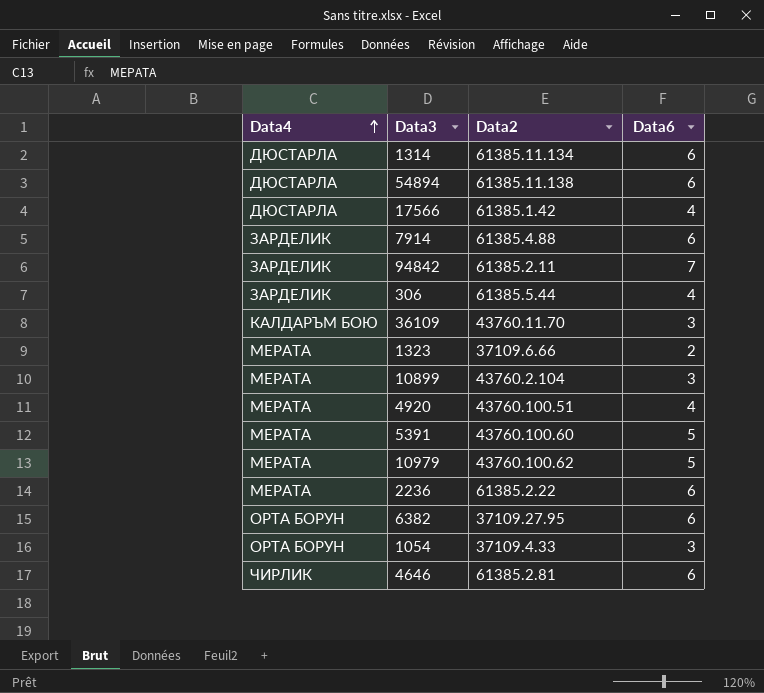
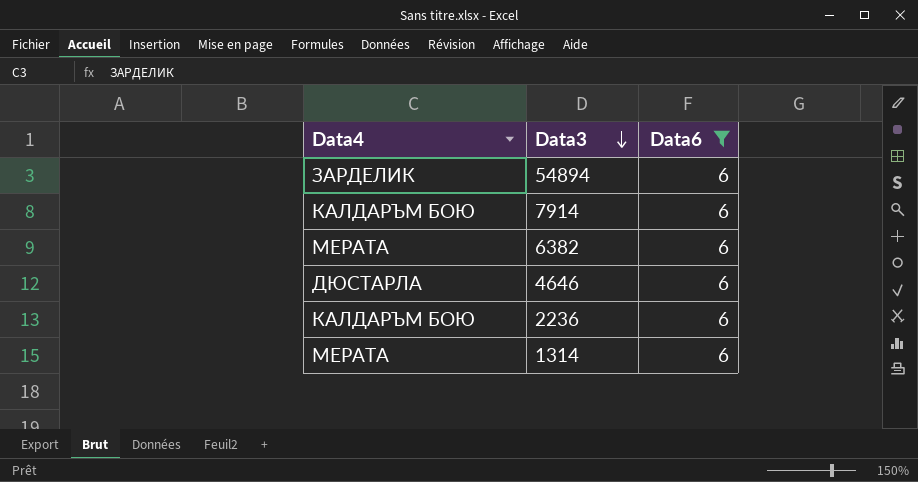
filter: none -> Data6 = 6
row order: Data4 ascending -> Data3 descending
column Data2 | position: 3 -> none
54894 | Data4: ДЮСТАРЛА -> ЗАРДЕЛИК
7914 | Data4: ЗАРДЕЛИК -> КАЛДАРЪМ БОЮ
6382 | Data4: ОРТА БОРУН -> МЕРАТА
4646 | Data4: ЧИРЛИК -> ДЮСТАРЛА
2236 | Data4: МЕРАТА -> КАЛДАРЪМ БОЮ
1314 | Data4: ДЮСТАРЛА -> МЕРАТА

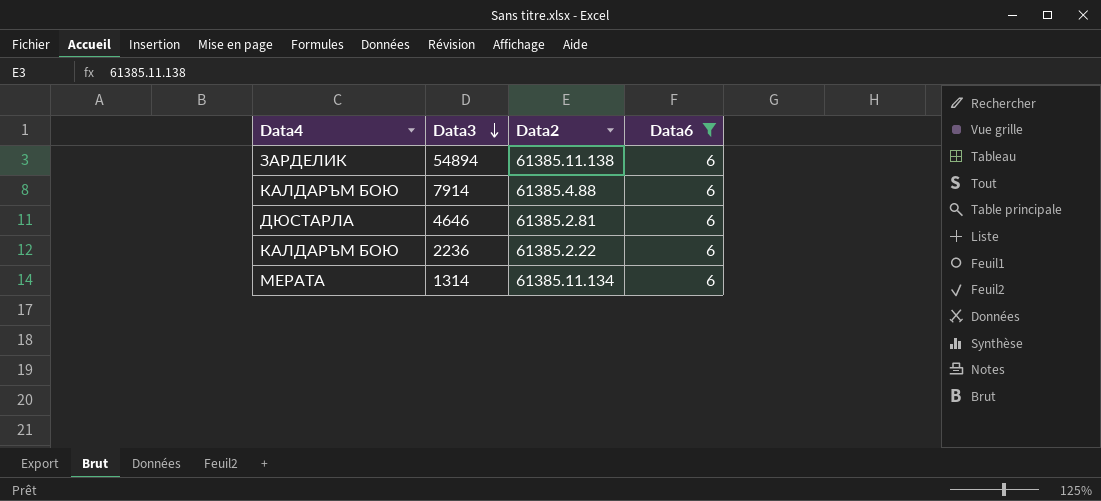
column Data2 | position: none -> 3
row 6382: МЕРАТА | 6 -> none

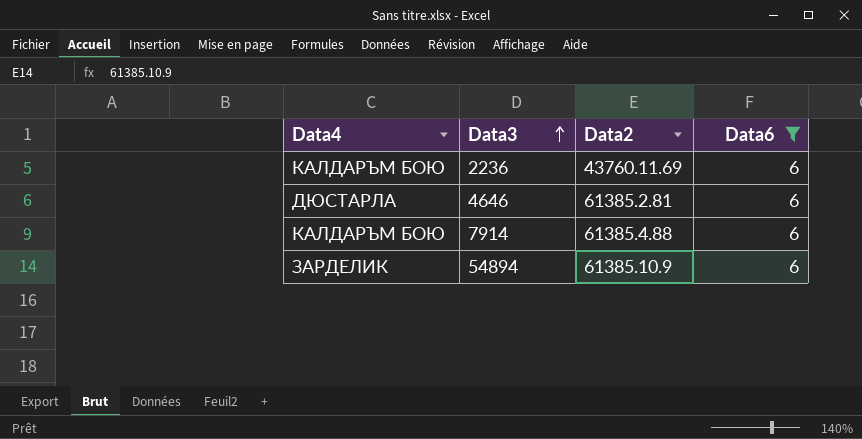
row order: Data3 descending -> Data3 ascending
row 1314: МЕРАТА | 61385.11.134 | 6 -> none
2236 | Data2: 61385.2.22 -> 43760.11.69
54894 | Data2: 61385.11.138 -> 61385.10.9

